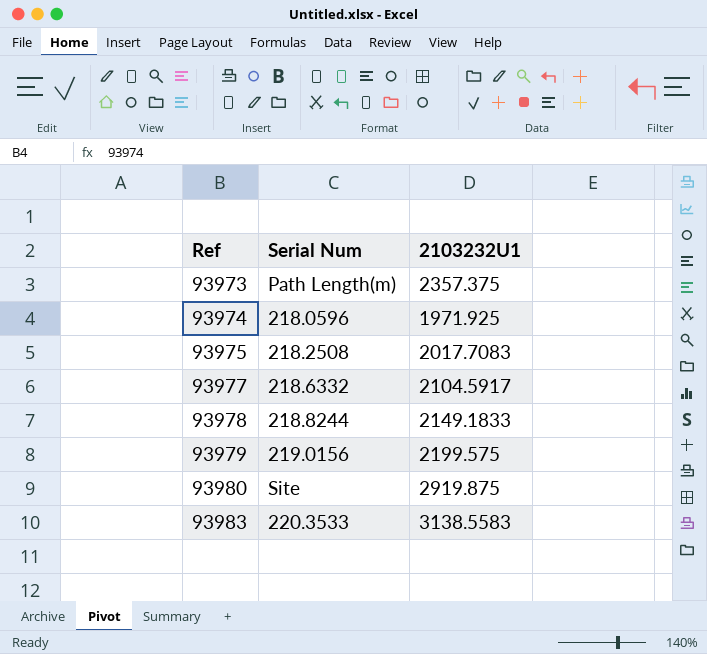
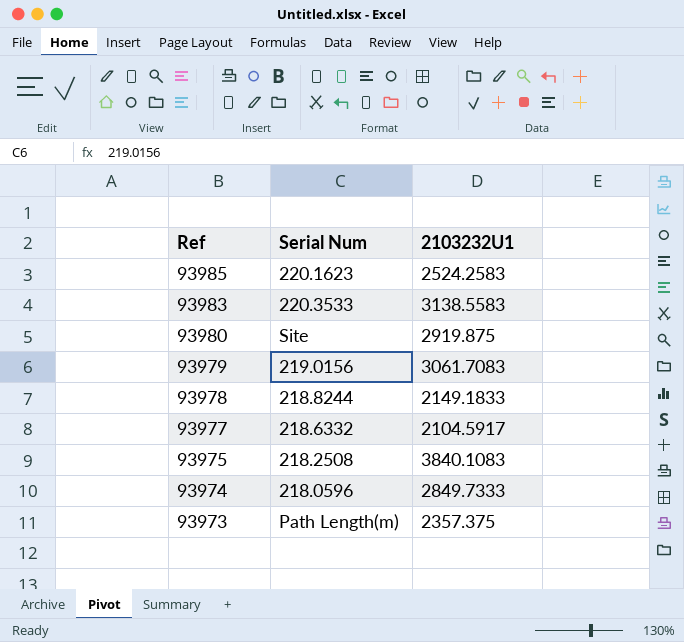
row order: Ref ascending -> Ref descending
row 93985: none -> 220.1623 | 2524.2583
93979 | 2103232U1: 2199.575 -> 3061.7083
93975 | 2103232U1: 2017.7083 -> 3840.1083
93974 | 2103232U1: 1971.925 -> 2849.7333

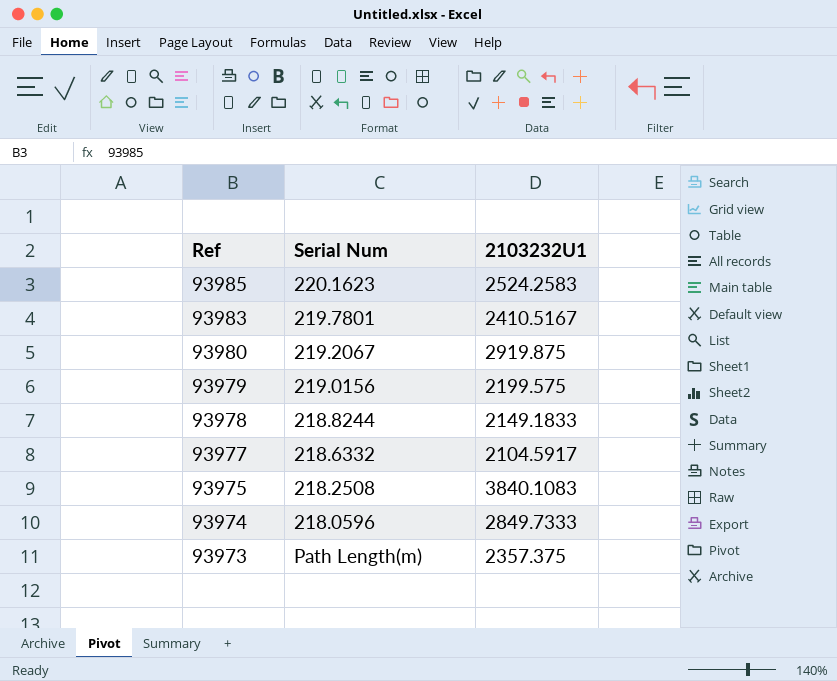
93983 | Serial Num: 220.3533 -> 219.7801
93983 | 2103232U1: 3138.5583 -> 2410.5167
93980 | Serial Num: Site -> 219.2067
93979 | 2103232U1: 3061.7083 -> 2199.575

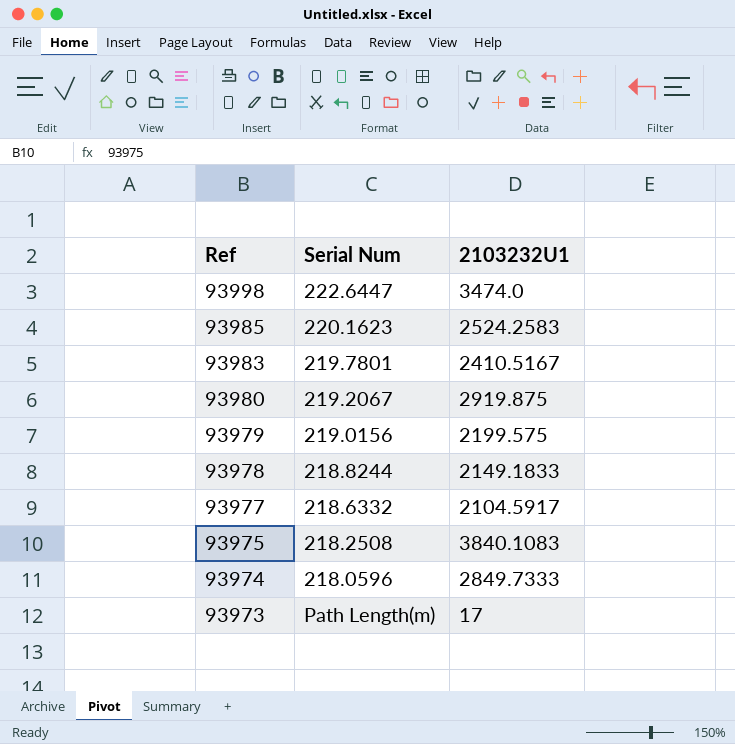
row 93998: none -> 222.6447 | 3474.0
93973 | 2103232U1: 2357.375 -> 17

